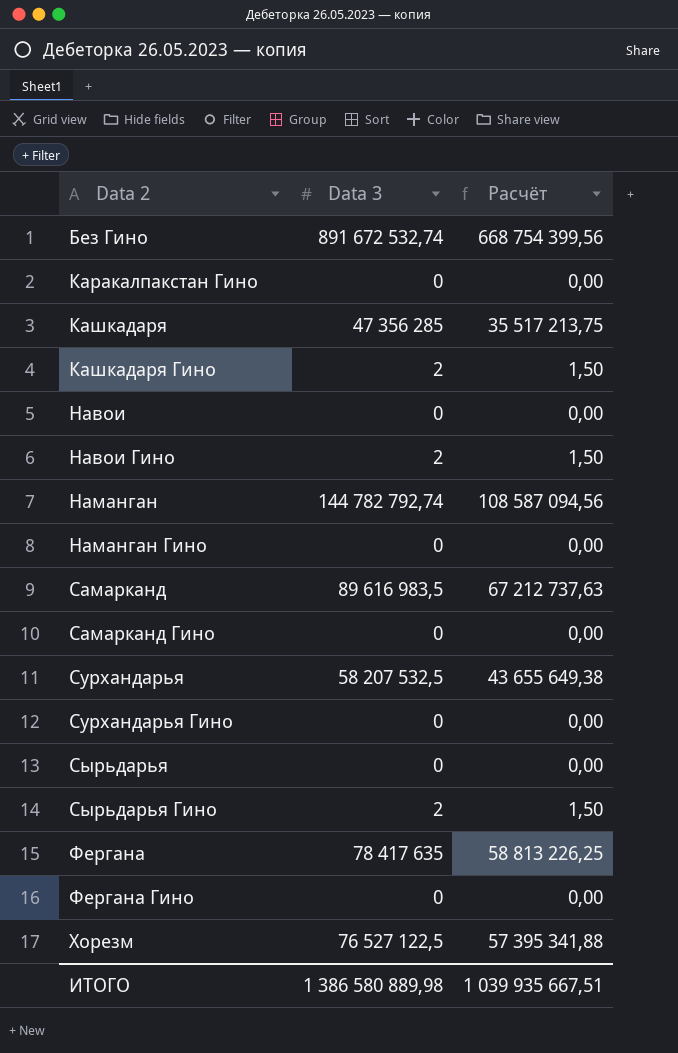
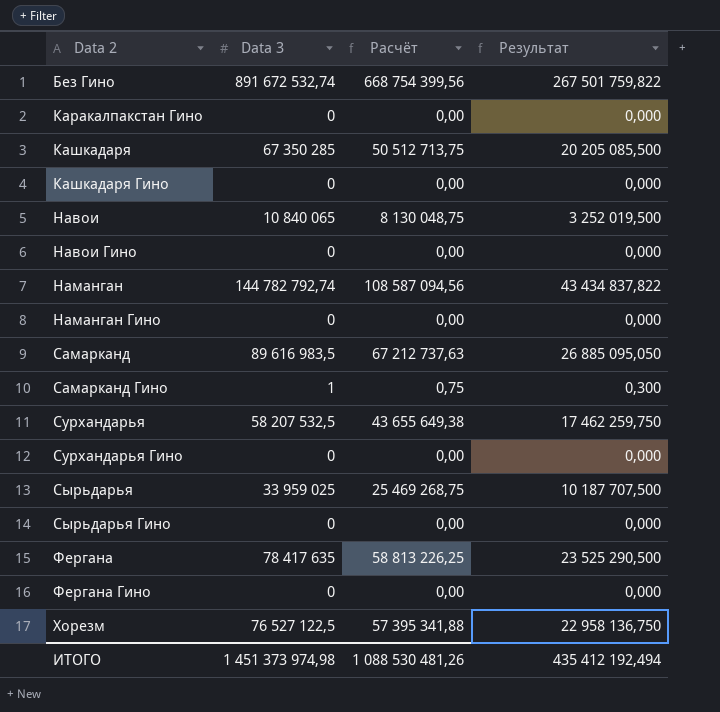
column Результат | formula: none -> [Data 3] * 0,3
Кашкадаря | Data 3: 47 356 285 -> 67 350 285
Кашкадаря | Расчёт: 35 517 213,75 -> 50 512 713,75
Кашкадаря Гино | Data 3: 2 -> 0
Кашкадаря Гино | Расчёт: 1,50 -> 0,00
Навои | Data 3: 0 -> 10 840 065
Навои | Расчёт: 0,00 -> 8 130 048,75
Навои Гино | Data 3: 2 -> 0
Навои Гино | Расчёт: 1,50 -> 0,00
Самарканд Гино | Data 3: 0 -> 1
Самарканд Гино | Расчёт: 0,00 -> 0,75
Сырьдарья | Data 3: 0 -> 33 959 025
Сырьдарья | Расчёт: 0,00 -> 25 469 268,75
Сырьдарья Гино | Data 3: 2 -> 0
Сырьдарья Гино | Расчёт: 1,50 -> 0,00
ИТОГО | Data 3: 1 386 580 889,98 -> 1 451 373 974,98
ИТОГО | Расчёт: 1 039 935 667,51 -> 1 088 530 481,26

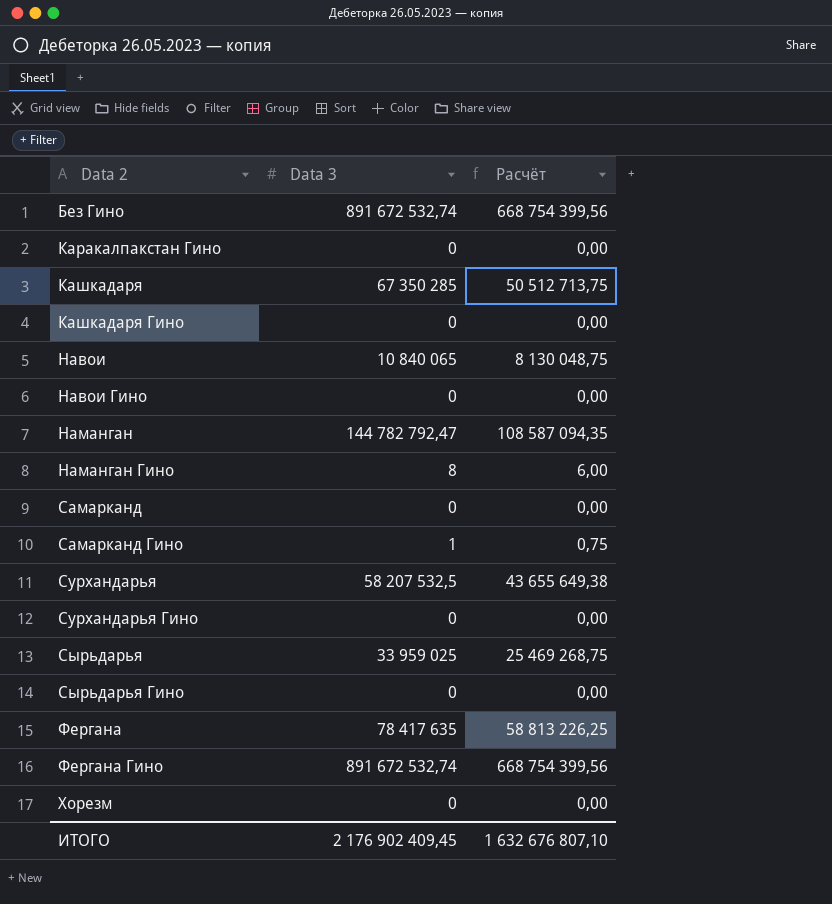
column Результат | formula: [Data 3] * 0,3 -> none
Наманган | Data 3: 144 782 792,74 -> 144 782 792,47
Наманган | Расчёт: 108 587 094,56 -> 108 587 094,35
Наманган Гино | Data 3: 0 -> 8
Наманган Гино | Расчёт: 0,00 -> 6,00
Самарканд | Data 3: 89 616 983,5 -> 0
Самарканд | Расчёт: 67 212 737,63 -> 0,00
Фергана Гино | Data 3: 0 -> 891 672 532,74
Фергана Гино | Расчёт: 0,00 -> 668 754 399,56
Хорезм | Data 3: 76 527 122,5 -> 0
Хорезм | Расчёт: 57 395 341,88 -> 0,00
ИТОГО | Data 3: 1 451 373 974,98 -> 2 176 902 409,45
ИТОГО | Расчёт: 1 088 530 481,26 -> 1 632 676 807,10

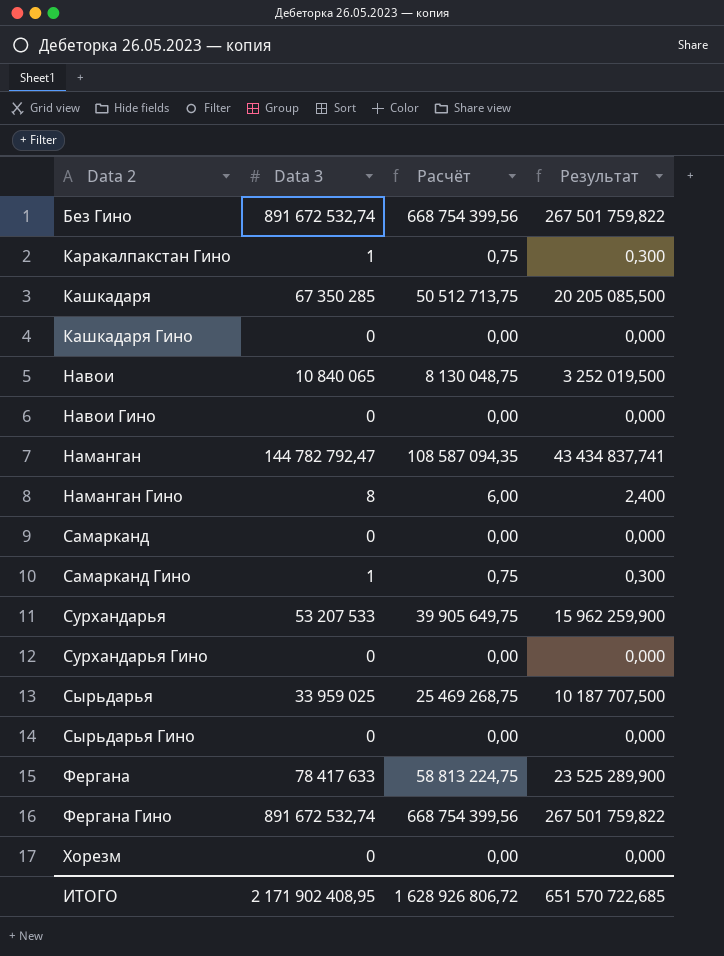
column Результат | formula: none -> [Data 3] * 0,3
Каракалпакстан Гино | Data 3: 0 -> 1
Каракалпакстан Гино | Расчёт: 0,00 -> 0,75
Сурхандарья | Data 3: 58 207 532,5 -> 53 207 533
Сурхандарья | Расчёт: 43 655 649,38 -> 39 905 649,75
Фергана | Data 3: 78 417 635 -> 78 417 633
Фергана | Расчёт: 58 813 226,25 -> 58 813 224,75
ИТОГО | Data 3: 2 176 902 409,45 -> 2 171 902 408,95
ИТОГО | Расчёт: 1 632 676 807,10 -> 1 628 926 806,72

